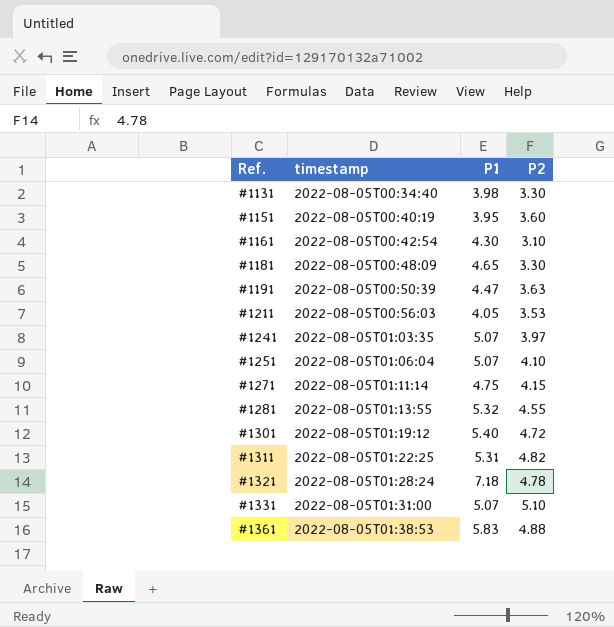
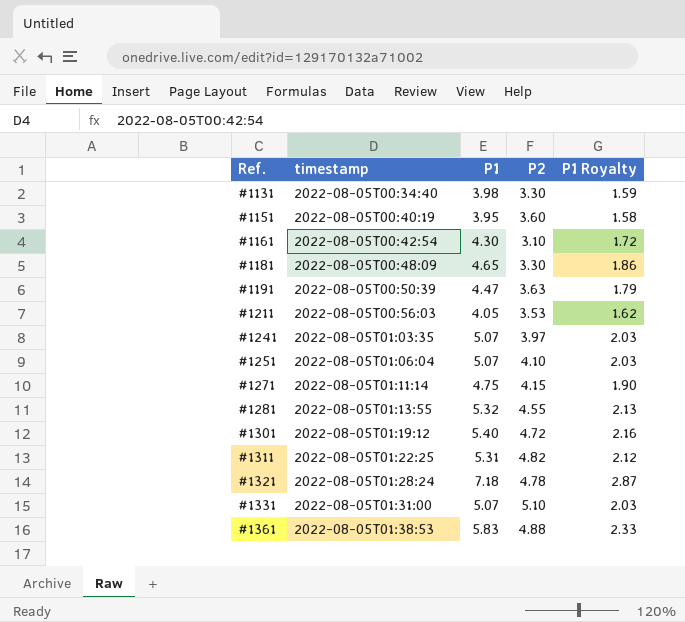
column P1 Royalty | formula: none -> [P1] * 0.4

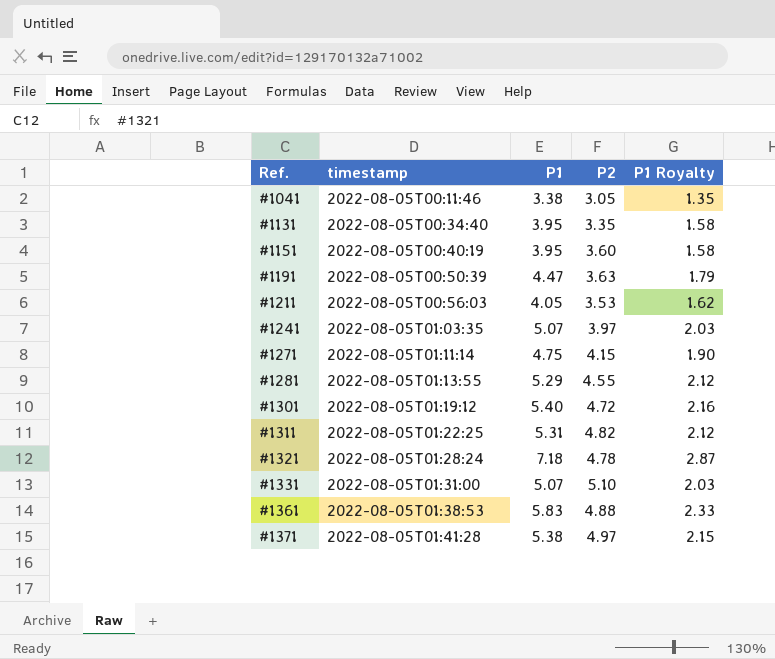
row #1161: 2022-08-05T00:42:54 | 4.30 | 3.10 | 1.72 -> none
row #1181: 2022-08-05T00:48:09 | 4.65 | 3.30 | 1.86 -> none
row #1251: 2022-08-05T01:06:04 | 5.07 | 4.10 | 2.03 -> none
row #1041: none -> 2022-08-05T00:11:46 | 3.38 | 3.05 | 1.35
#1131 | P1: 3.98 -> 3.95
#1131 | P2: 3.30 -> 3.35
#1131 | P1 Royalty: 1.59 -> 1.58
#1281 | P1: 5.32 -> 5.29
#1281 | P1 Royalty: 2.13 -> 2.12
row #1371: none -> 2022-08-05T01:41:28 | 5.38 | 4.97 | 2.15

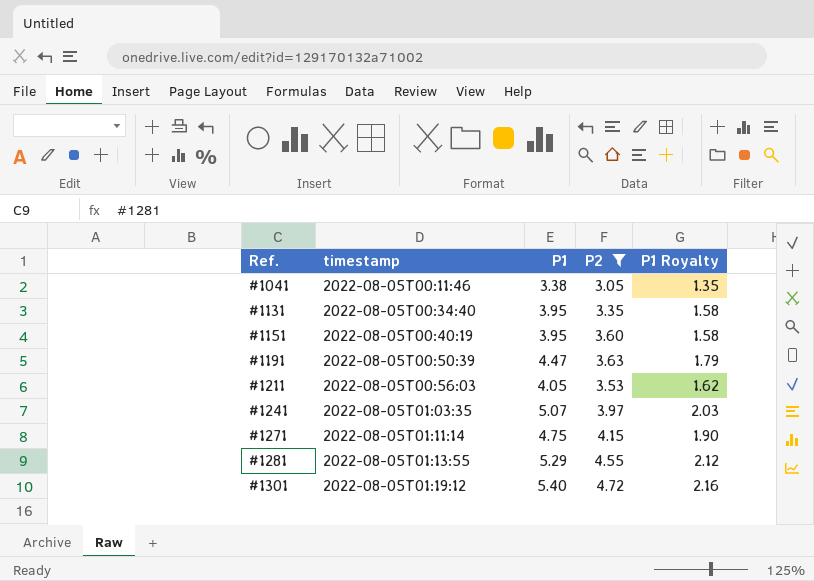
filter: none -> P2 <= 4.72

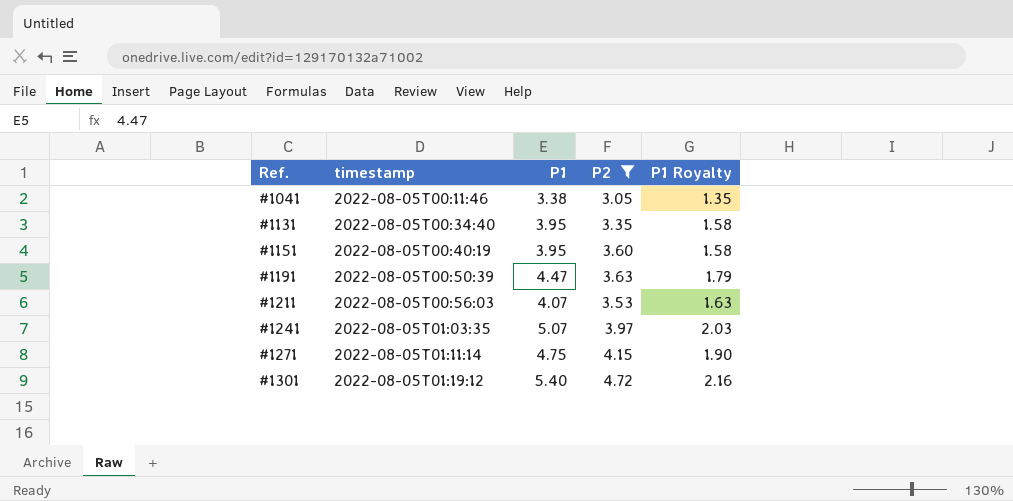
row #1281: 2022-08-05T01:13:55 | 5.29 | 4.55 | 2.12 -> none
#1211 | P1: 4.05 -> 4.07
#1211 | P1 Royalty: 1.62 -> 1.63

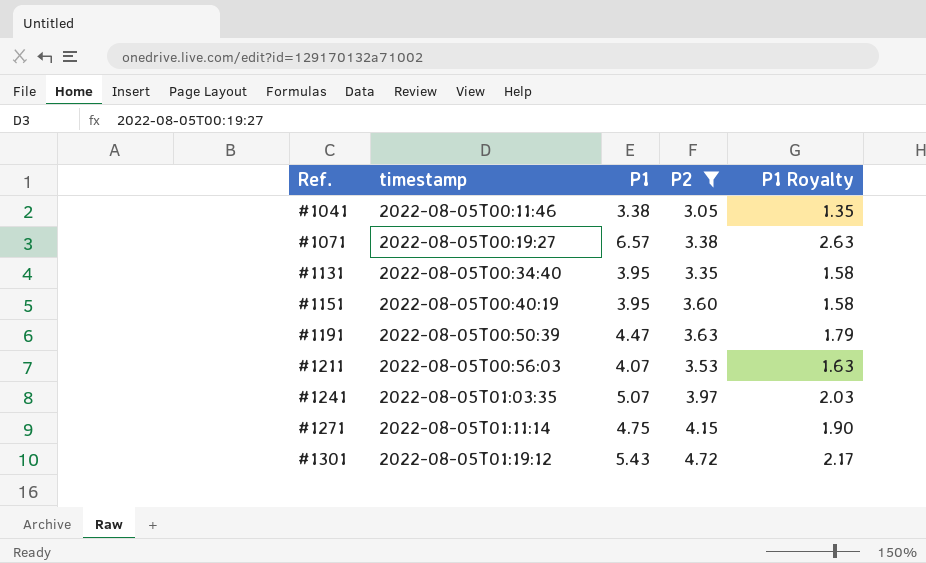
row #1071: none -> 2022-08-05T00:19:27 | 6.57 | 3.38 | 2.63
#1301 | P1: 5.40 -> 5.43
#1301 | P1 Royalty: 2.16 -> 2.17

